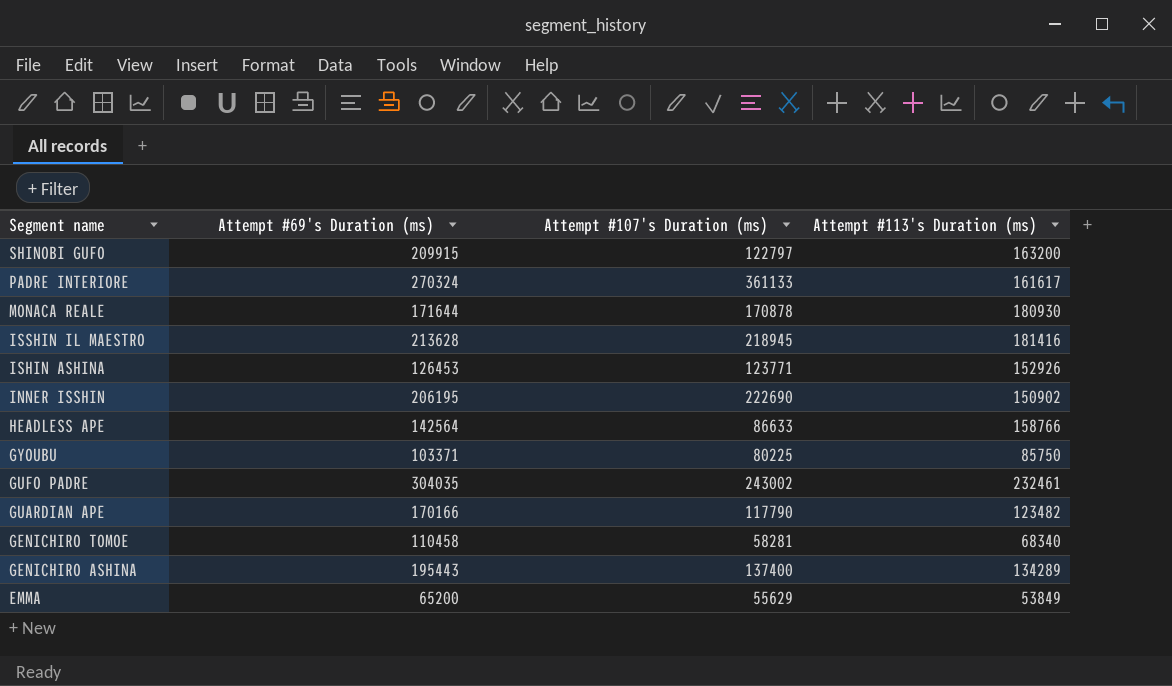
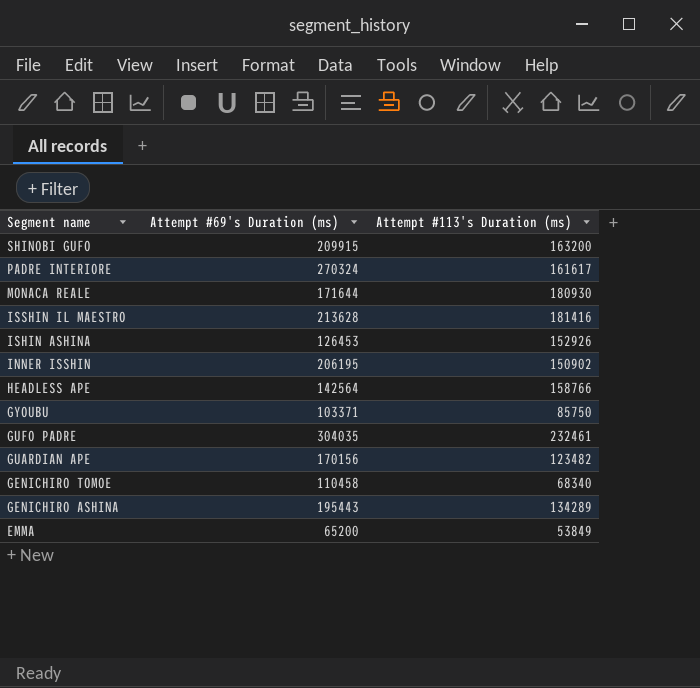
column Attempt #107's Duration (ms) | position: 3 -> none
GUARDIAN APE | Attempt #69's Duration (ms): 170166 -> 170156

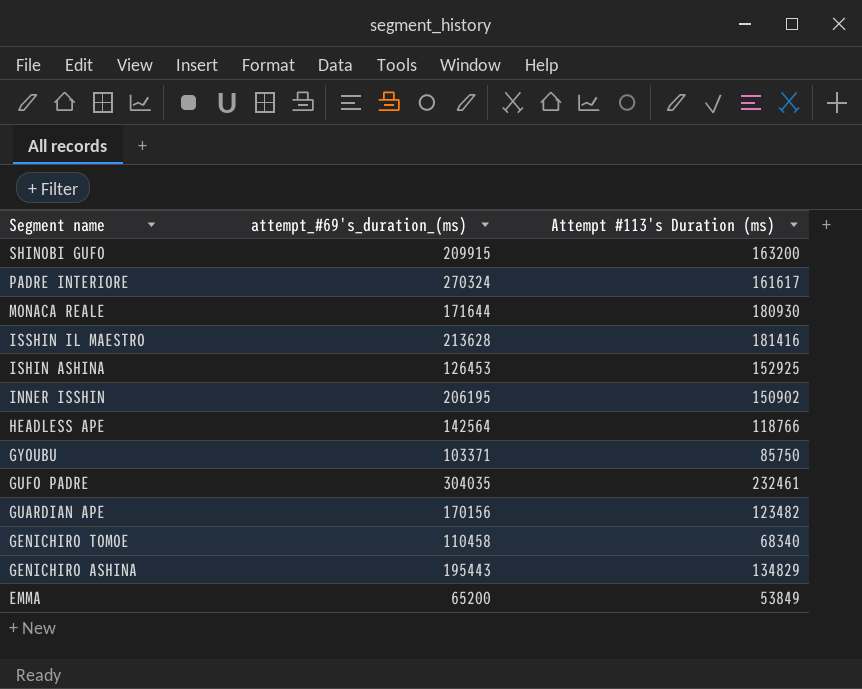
column name: Attempt #69's Duration (ms) -> attempt_#69's_duration_(ms)
ISHIN ASHINA | Attempt #113's Duration (ms): 152926 -> 152925
HEADLESS APE | Attempt #113's Duration (ms): 158766 -> 118766
GENICHIRO ASHINA | Attempt #113's Duration (ms): 134289 -> 134829

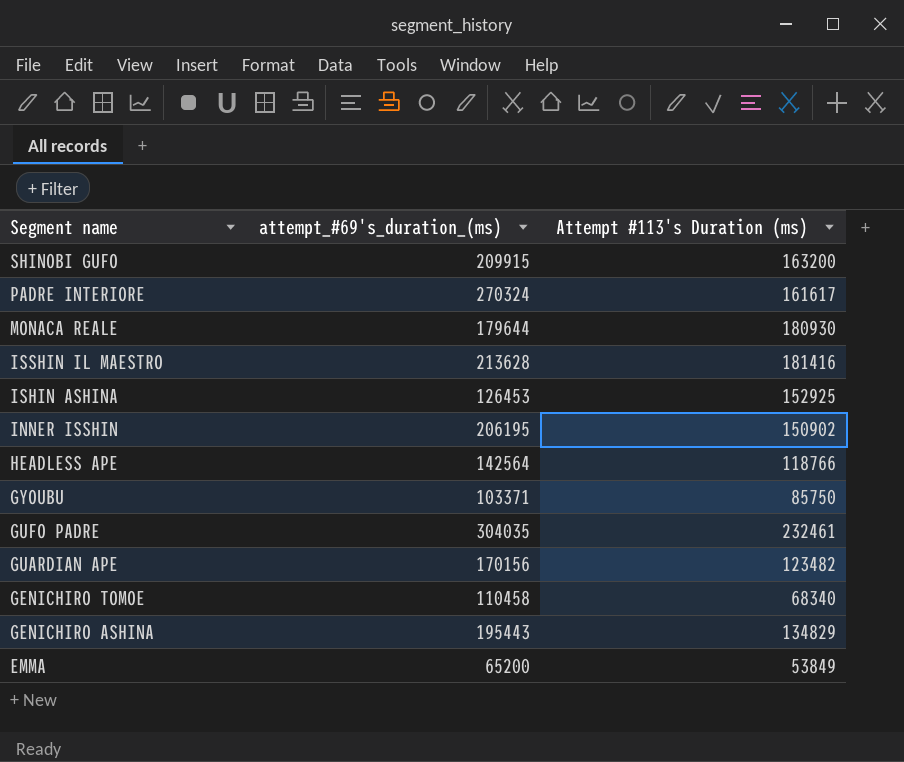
MONACA REALE | attempt_#69's_duration_(ms): 171644 -> 179644

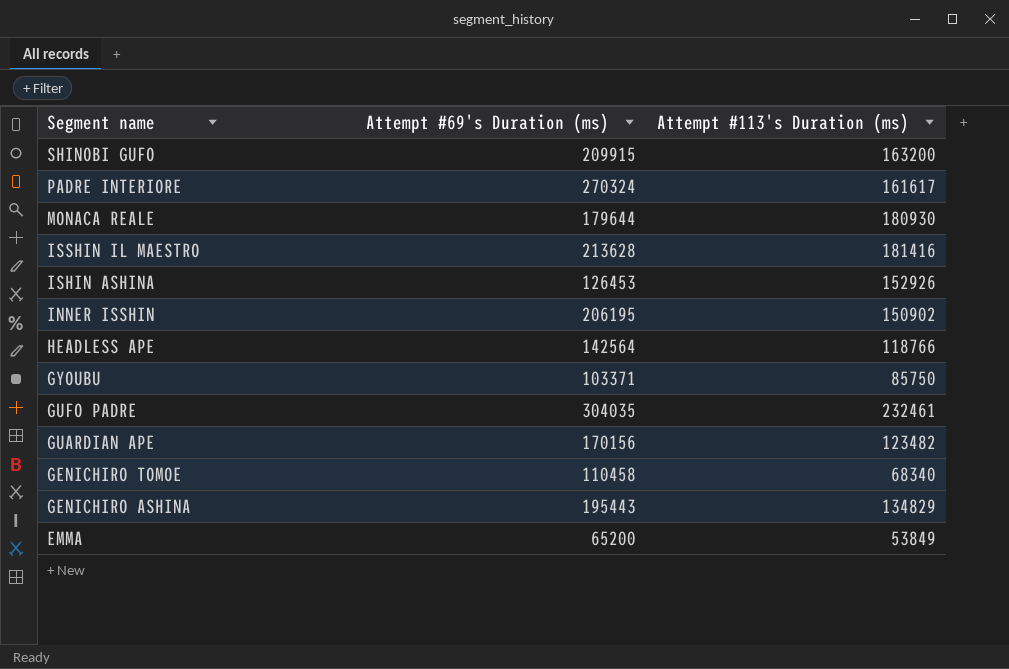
column name: attempt_#69's_duration_(ms) -> Attempt #69's Duration (ms)
ISHIN ASHINA | Attempt #113's Duration (ms): 152925 -> 152926

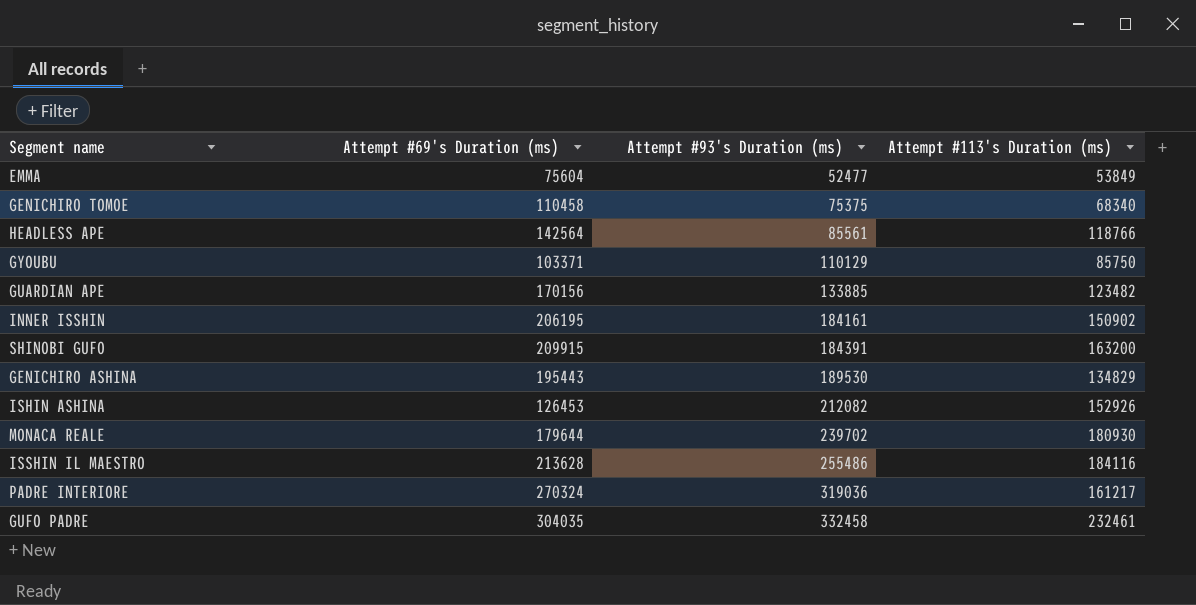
row order: Segment name descending -> Attempt #93's Duration (ms) ascending
column Attempt #93's Duration (ms) | position: none -> 3
EMMA | Attempt #69's Duration (ms): 65200 -> 75604
ISSHIN IL MAESTRO | Attempt #113's Duration (ms): 181416 -> 184116
PADRE INTERIORE | Attempt #113's Duration (ms): 161617 -> 161217

